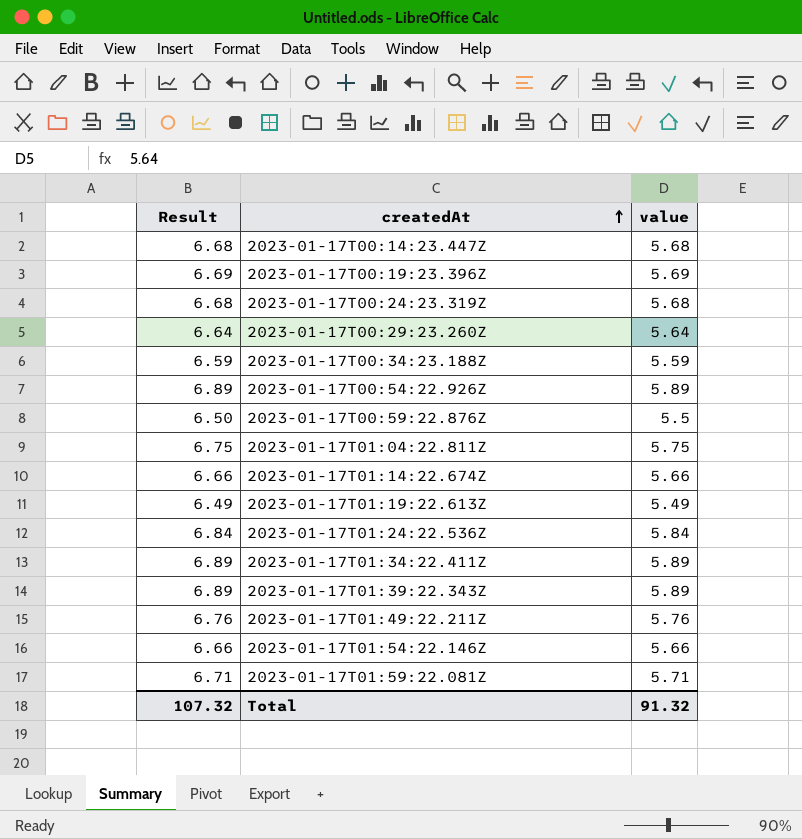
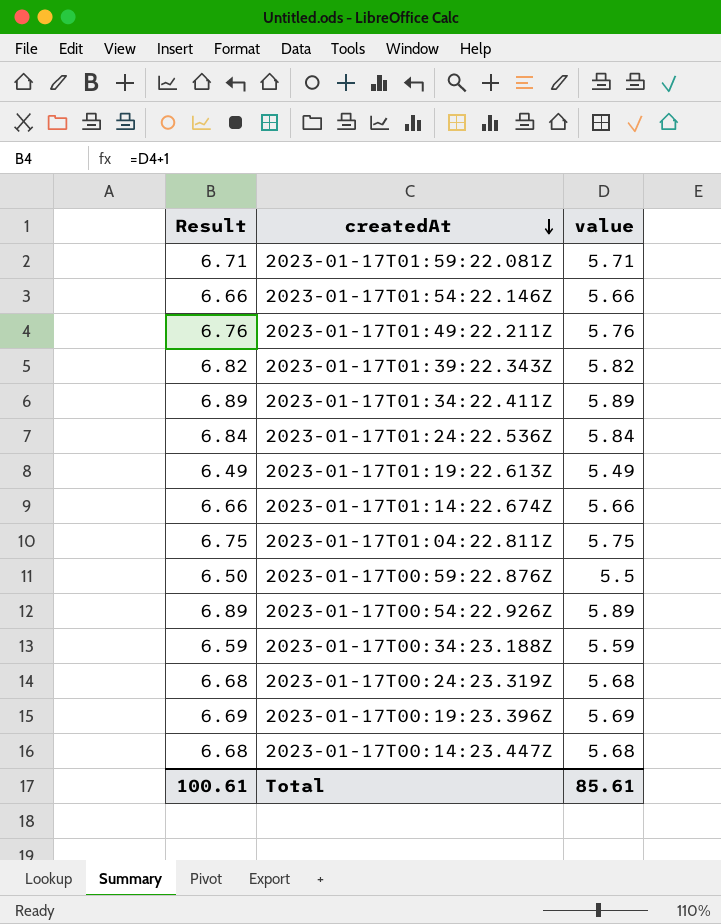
row order: createdAt ascending -> createdAt descending
row 2023-01-17T00:29:23.260Z: 6.64 | 5.64 -> none
2023-01-17T01:39:22.343Z | Result: 6.89 -> 6.82
2023-01-17T01:39:22.343Z | value: 5.89 -> 5.82
Total | Result: 107.32 -> 100.61
Total | value: 91.32 -> 85.61

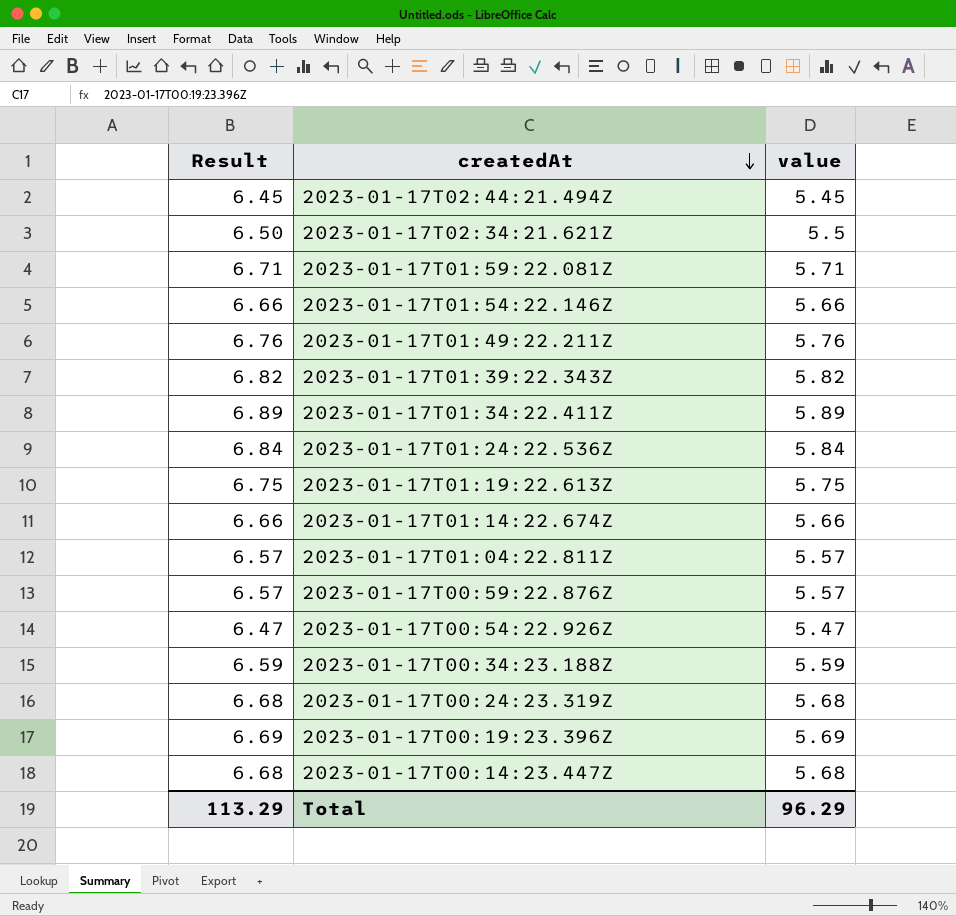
row 2023-01-17T02:44:21.494Z: none -> 6.45 | 5.45
row 2023-01-17T02:34:21.621Z: none -> 6.50 | 5.5
2023-01-17T01:19:22.613Z | Result: 6.49 -> 6.75
2023-01-17T01:19:22.613Z | value: 5.49 -> 5.75
2023-01-17T01:04:22.811Z | Result: 6.75 -> 6.57
2023-01-17T01:04:22.811Z | value: 5.75 -> 5.57
2023-01-17T00:59:22.876Z | Result: 6.50 -> 6.57
2023-01-17T00:59:22.876Z | value: 5.5 -> 5.57
2023-01-17T00:54:22.926Z | Result: 6.89 -> 6.47
2023-01-17T00:54:22.926Z | value: 5.89 -> 5.47
Total | Result: 100.61 -> 113.29
Total | value: 85.61 -> 96.29

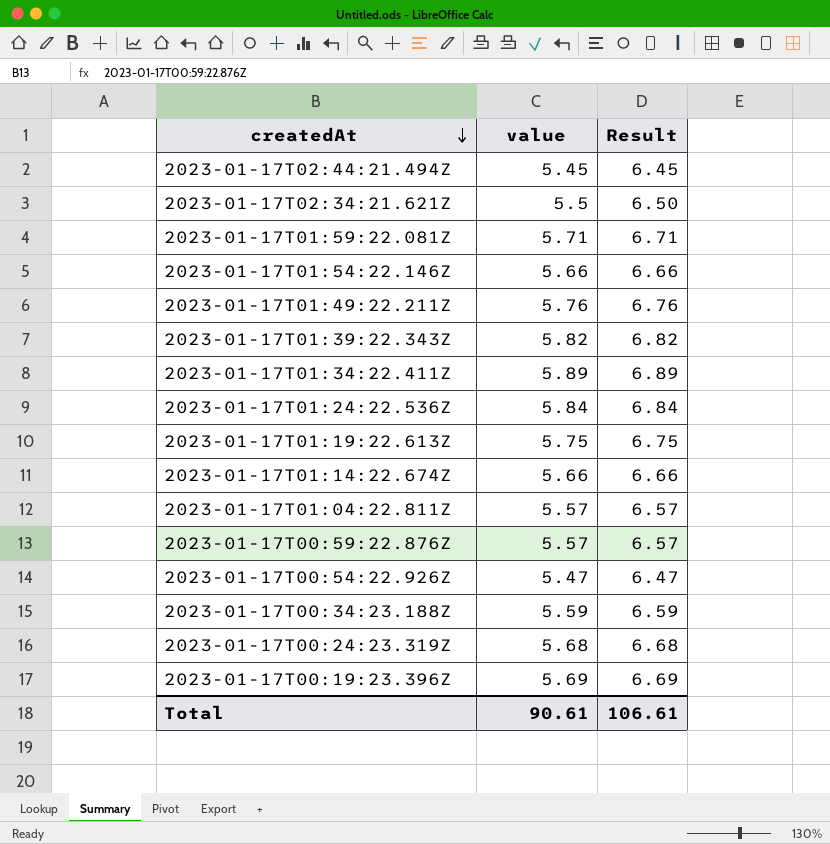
column Result | position: 1 -> 3
row 2023-01-17T00:14:23.447Z: 6.68 | 5.68 -> none
Total | value: 96.29 -> 90.61
Total | Result: 113.29 -> 106.61

